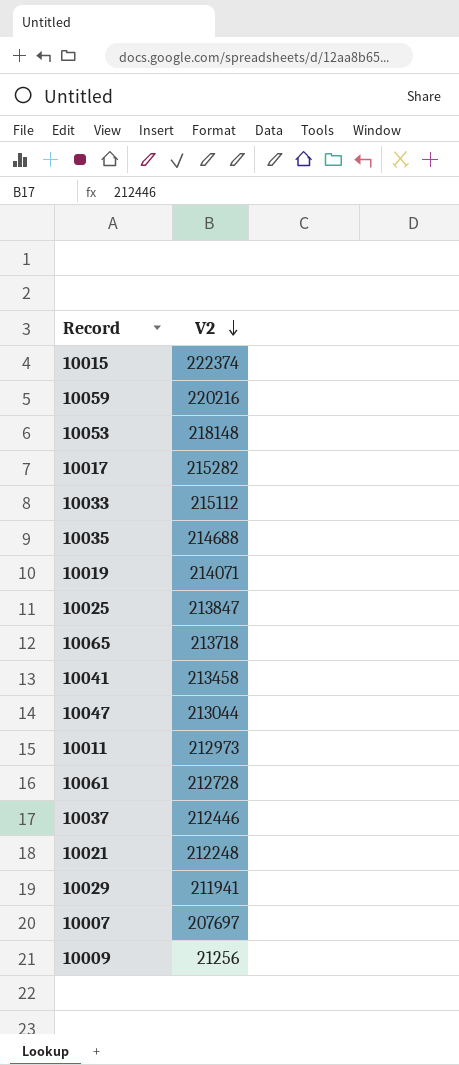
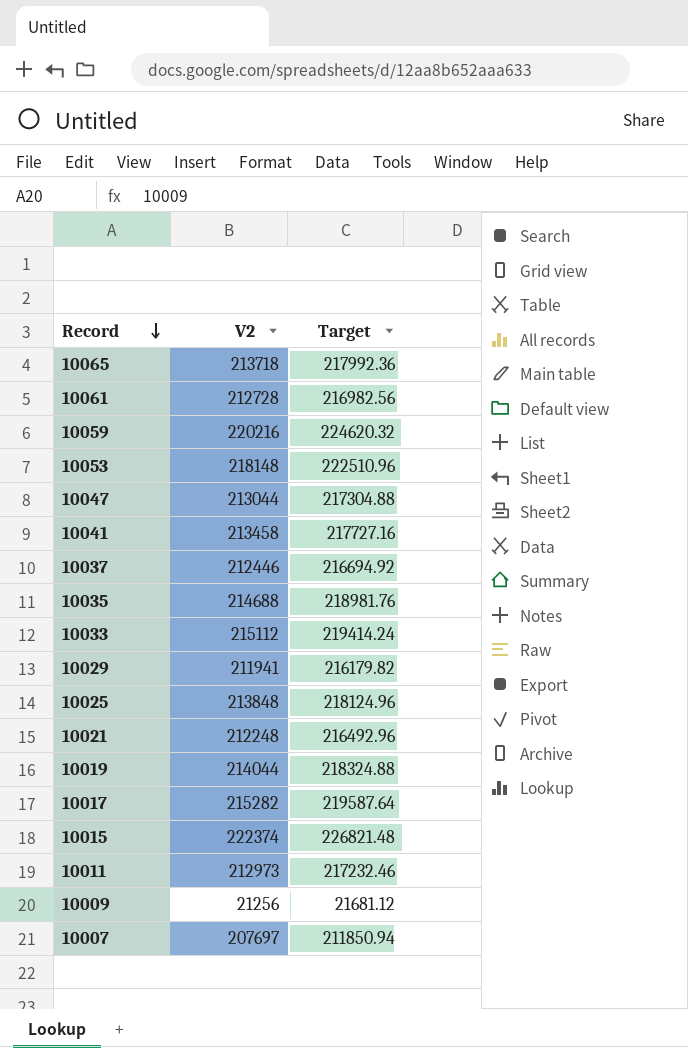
row order: V2 descending -> Record descending
column Target | formula: none -> [V2] * 1.02
10025 | V2: 213847 -> 213848
10019 | V2: 214071 -> 214044

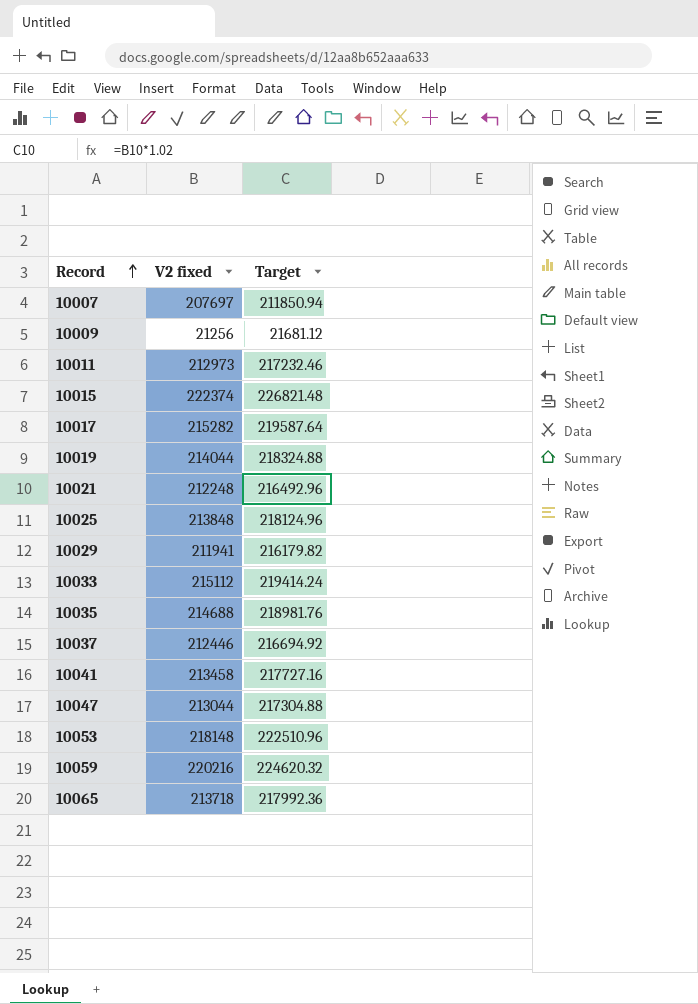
row order: Record descending -> Record ascending
column name: V2 -> V2 fixed
row 10061: 212728 | 216982.56 -> none

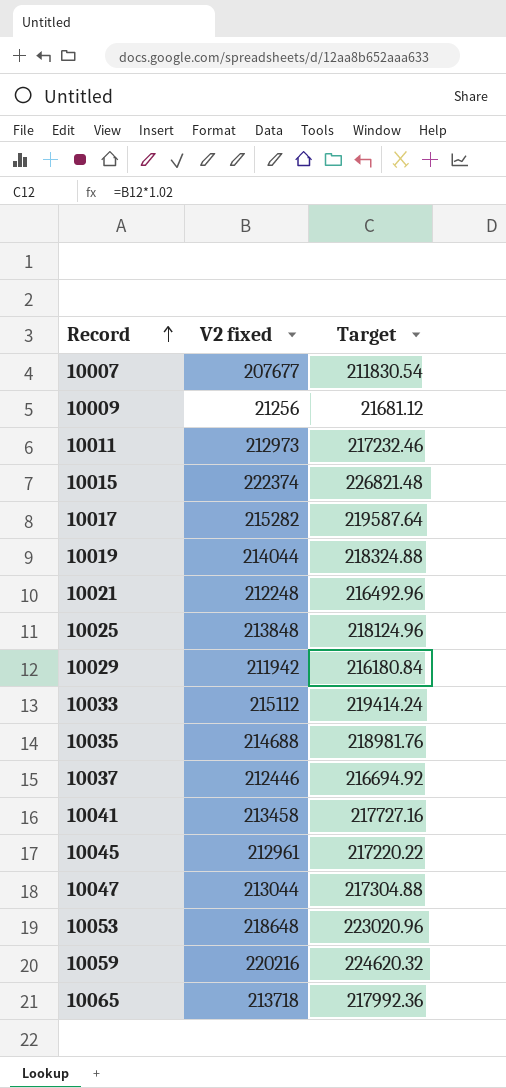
10007 | V2 fixed: 207697 -> 207677
10007 | Target: 211850.94 -> 211830.54
10029 | V2 fixed: 211941 -> 211942
10029 | Target: 216179.82 -> 216180.84
row 10045: none -> 212961 | 217220.22
10053 | V2 fixed: 218148 -> 218648
10053 | Target: 222510.96 -> 223020.96

